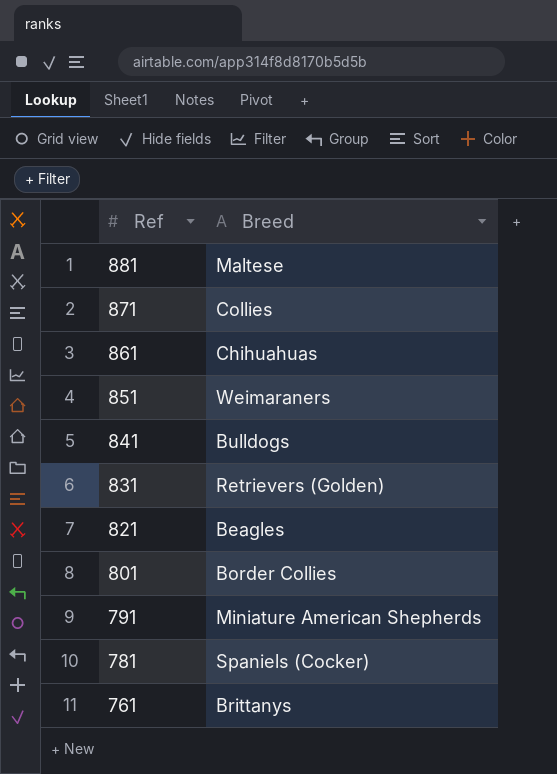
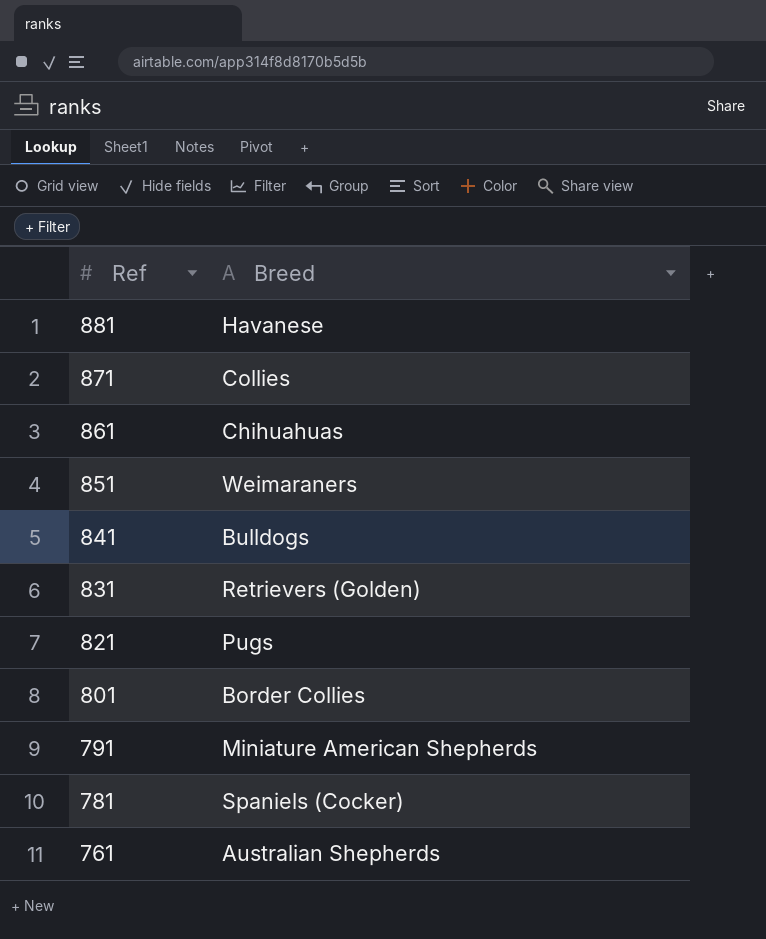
881 | Breed: Maltese -> Havanese
821 | Breed: Beagles -> Pugs
761 | Breed: Brittanys -> Australian Shepherds

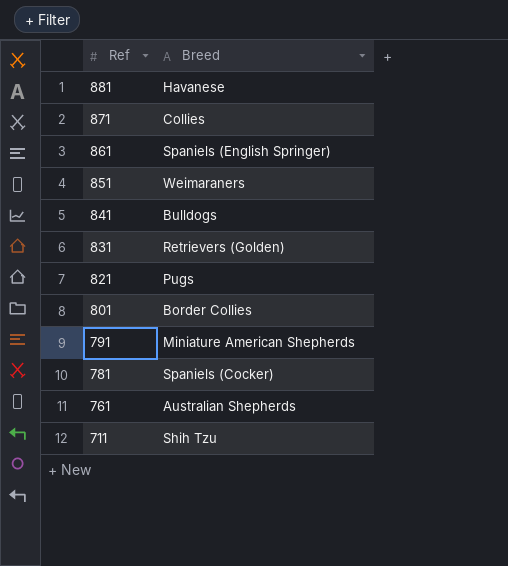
861 | Breed: Chihuahuas -> Spaniels (English Springer)
row 711: none -> Shih Tzu

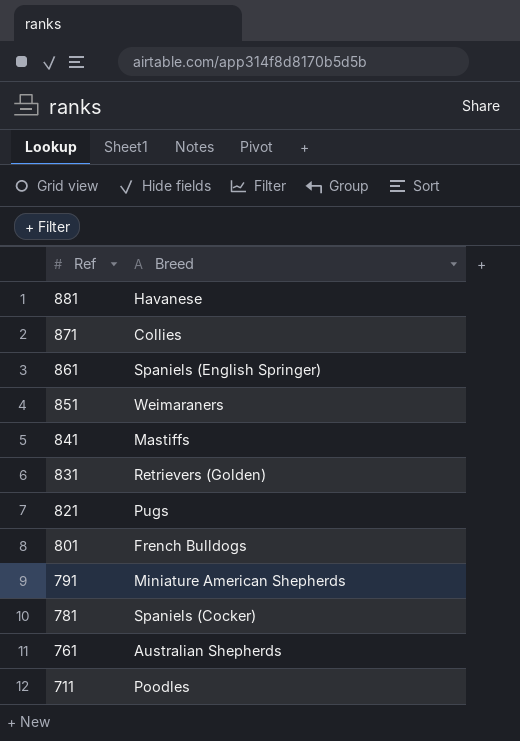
841 | Breed: Bulldogs -> Mastiffs
801 | Breed: Border Collies -> French Bulldogs
711 | Breed: Shih Tzu -> Poodles

